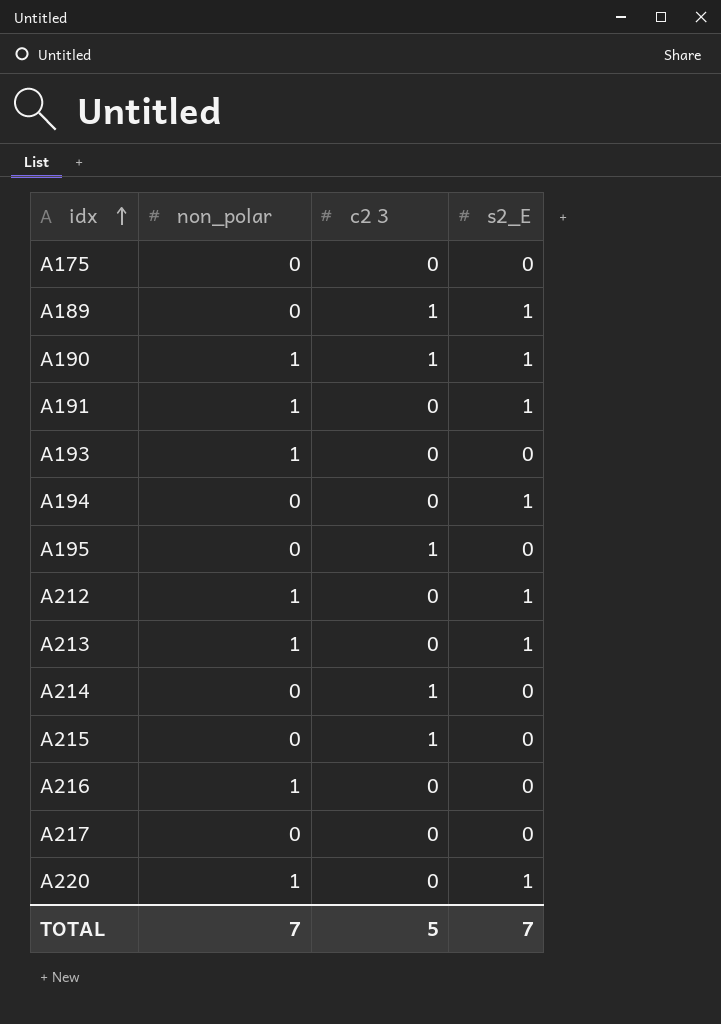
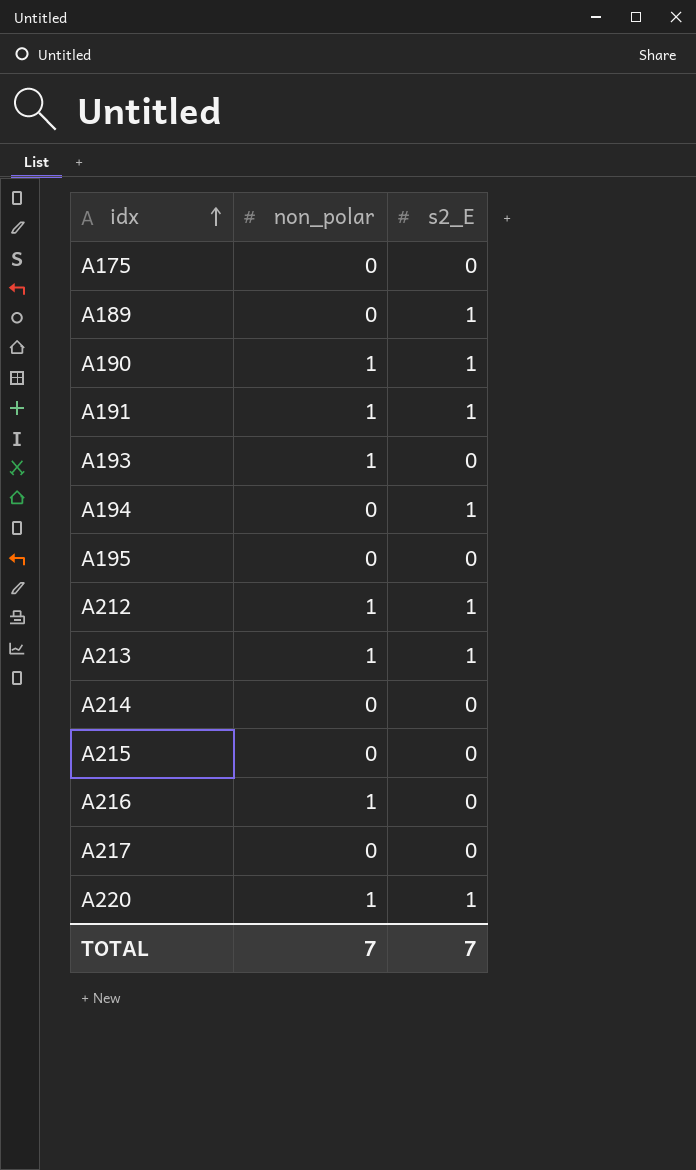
column c2 3 | position: 3 -> none

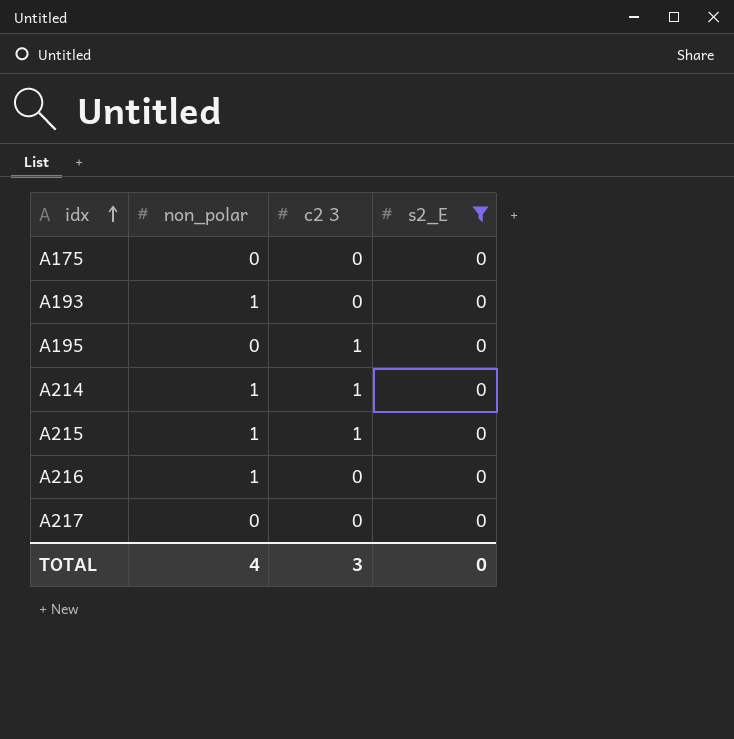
filter: none -> s2_E = 0
column c2 3 | position: none -> 3
A214 | non_polar: 0 -> 1
A215 | non_polar: 0 -> 1
TOTAL | non_polar: 7 -> 4
TOTAL | s2_E: 7 -> 0

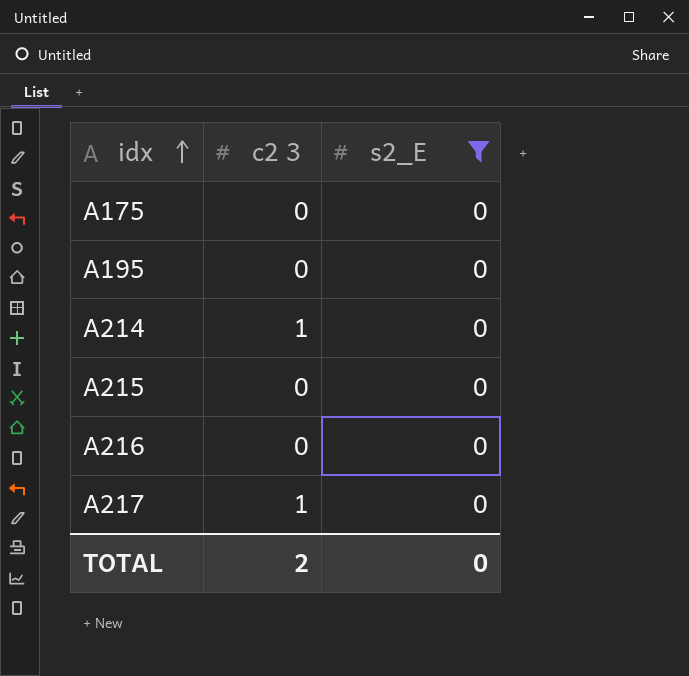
column non_polar | position: 2 -> none
row A193: 1 | 0 | 0 -> none
A195 | c2 3: 1 -> 0
A215 | c2 3: 1 -> 0
A217 | c2 3: 0 -> 1
TOTAL | c2 3: 3 -> 2

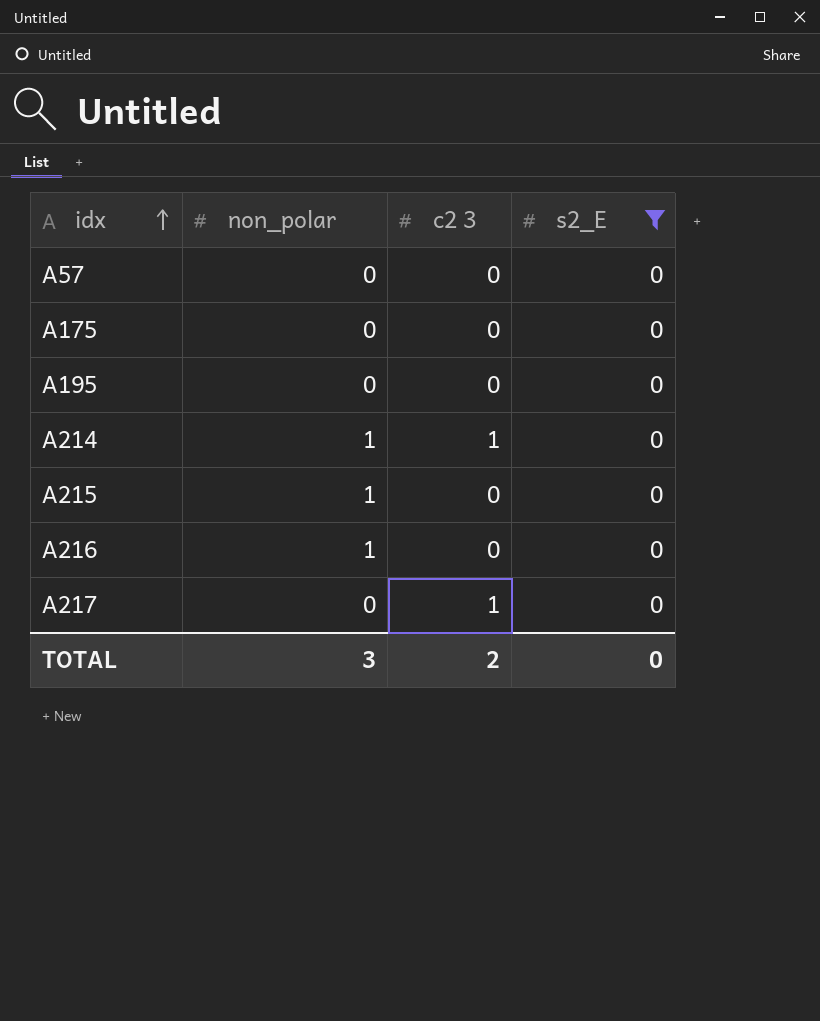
column non_polar | position: none -> 2
row A57: none -> 0 | 0 | 0

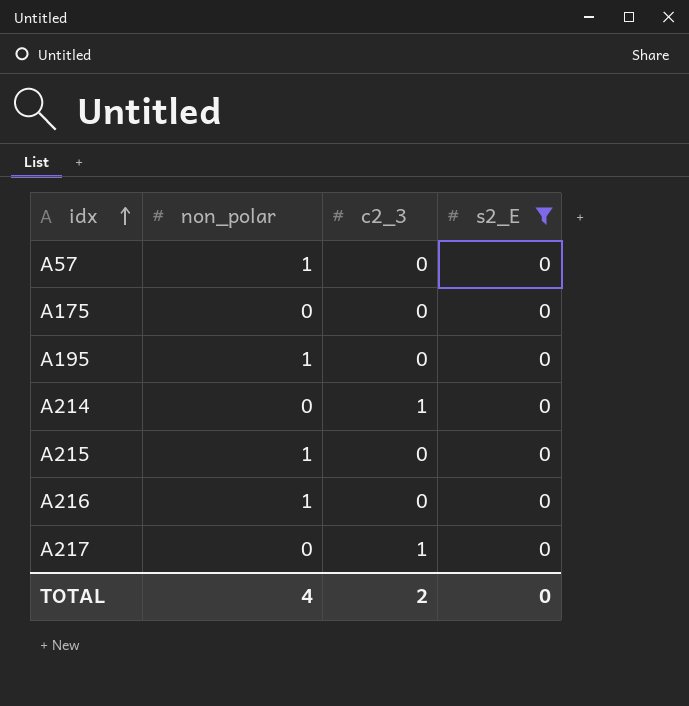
column name: c2 3 -> c2_3
A57 | non_polar: 0 -> 1
A195 | non_polar: 0 -> 1
A214 | non_polar: 1 -> 0
TOTAL | non_polar: 3 -> 4

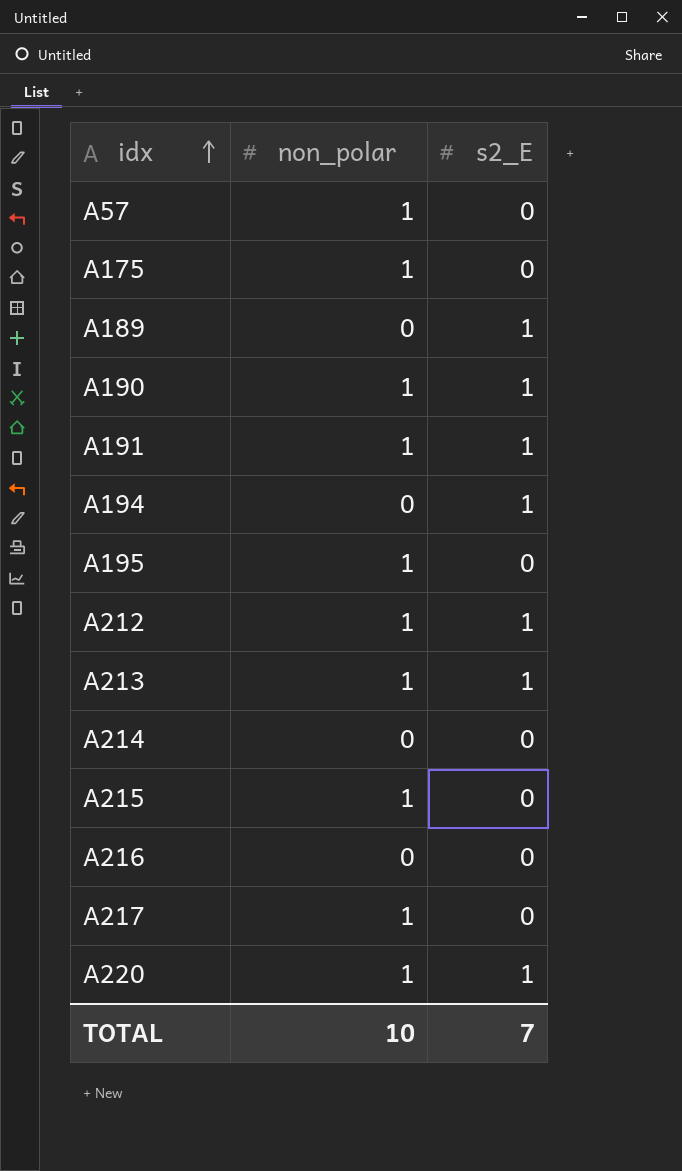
filter: s2_E = 0 -> none
column c2_3 | position: 3 -> none
A175 | non_polar: 0 -> 1
A216 | non_polar: 1 -> 0
A217 | non_polar: 0 -> 1
TOTAL | non_polar: 4 -> 10
TOTAL | s2_E: 0 -> 7

